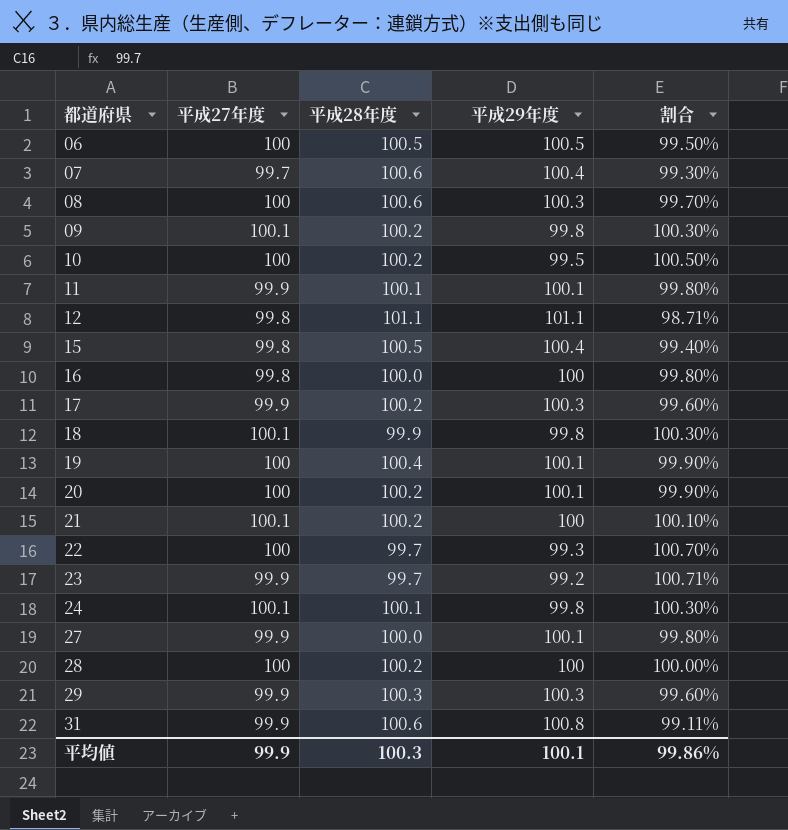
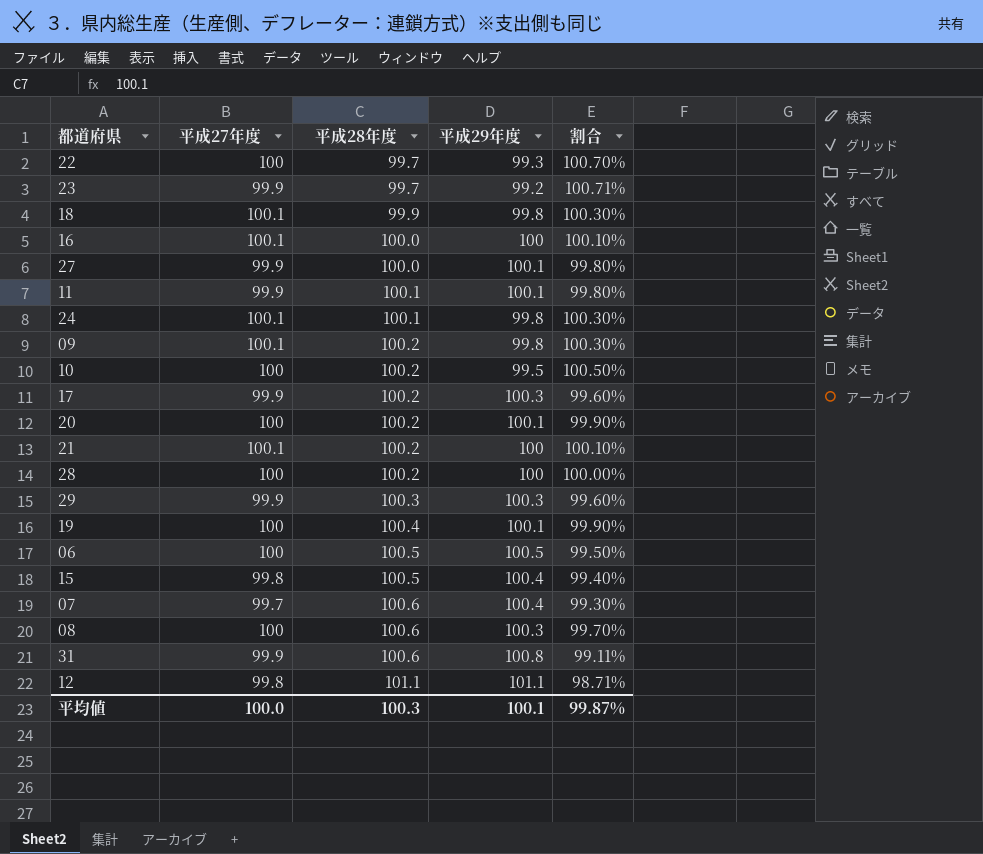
row order: 都道府県 ascending -> 平成28年度 ascending
16 | 平成27年度: 99.8 -> 100.1
16 | 割合: 99.80% -> 100.10%
平均値 | 平成27年度: 99.9 -> 100.0
平均値 | 割合: 99.86% -> 99.87%

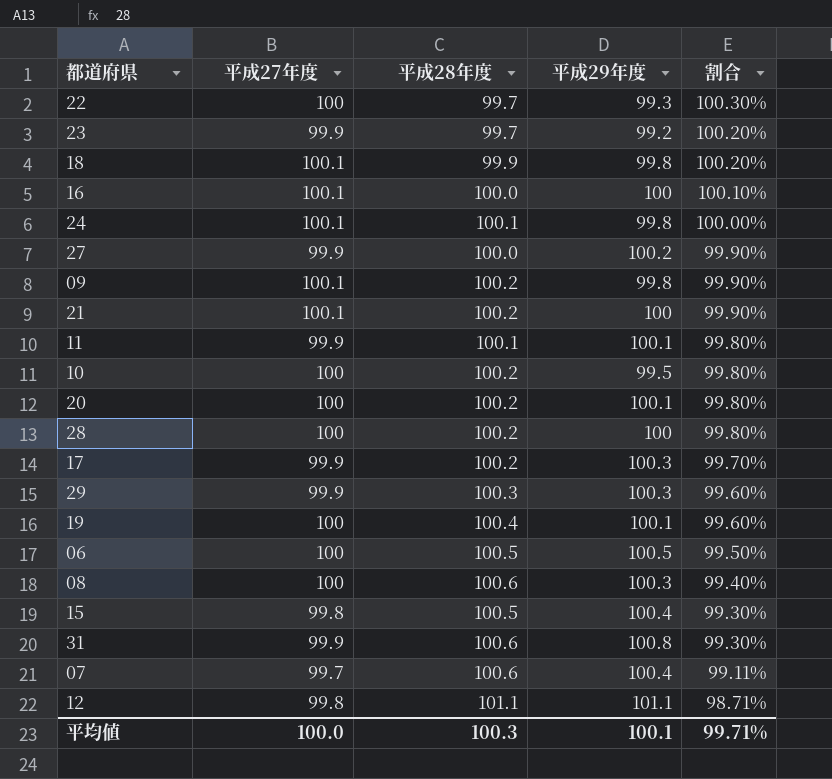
row order: 平成28年度 ascending -> 割合 descending
column 割合 | formula: [平成27年度] / [平成29年度] -> [平成27年度] / [平成28年度]
27 | 平成29年度: 100.1 -> 100.2
平均値 | 割合: 99.87% -> 99.71%

